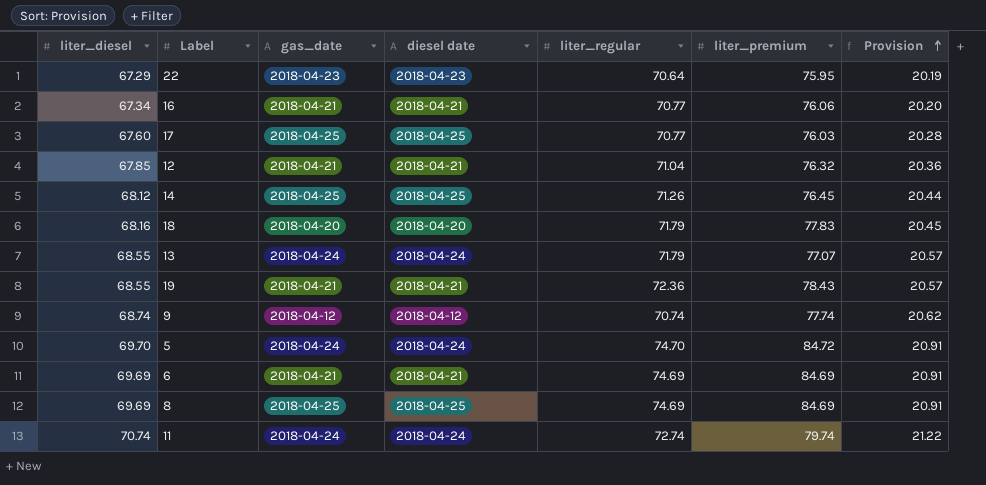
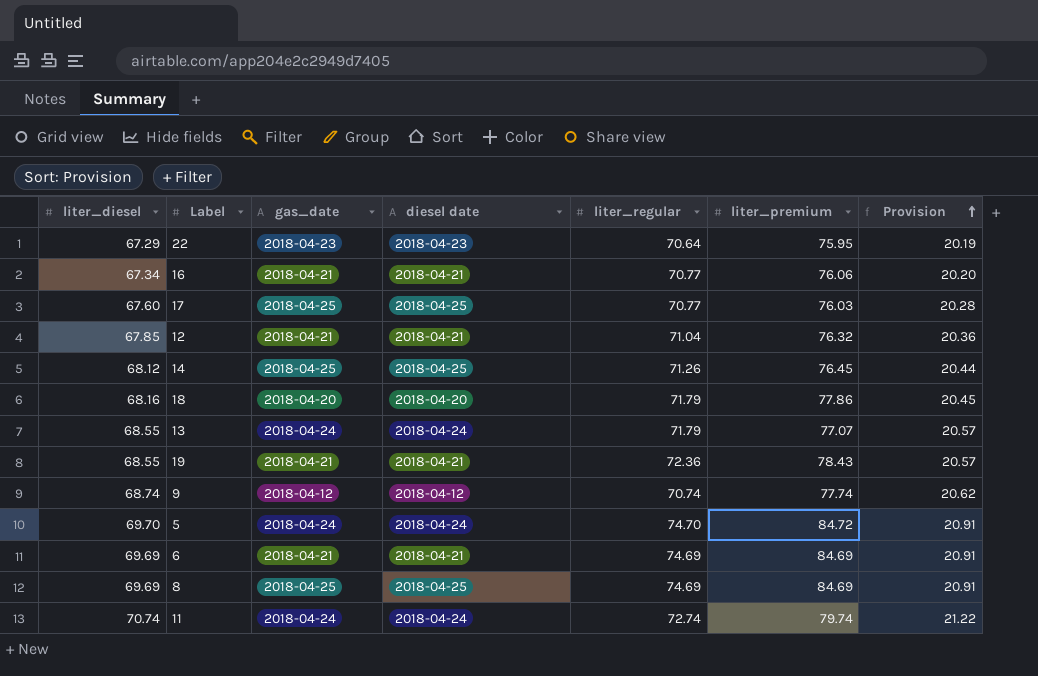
18 | liter_premium: 77.83 -> 77.86

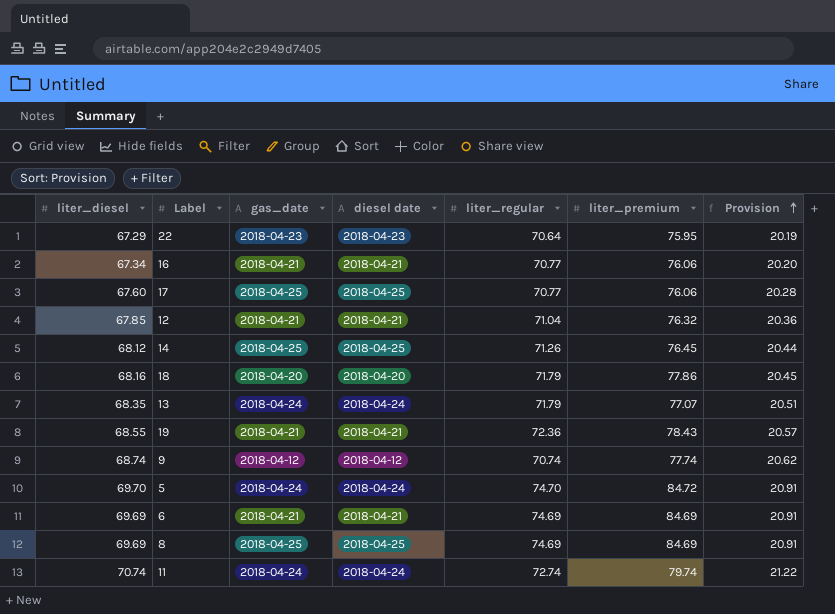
17 | liter_premium: 76.03 -> 76.06
13 | liter_diesel: 68.55 -> 68.35
13 | Provision: 20.57 -> 20.51

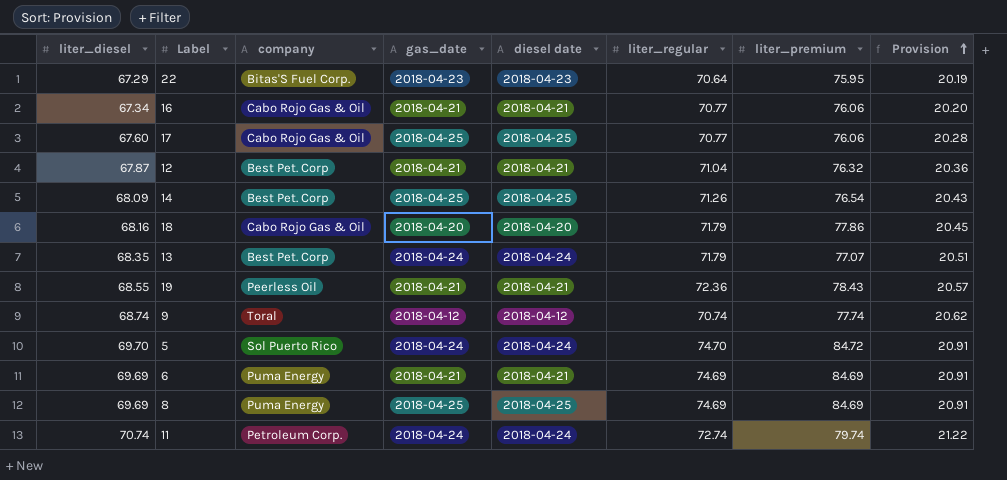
column company | position: none -> 3
12 | liter_diesel: 67.85 -> 67.87
14 | liter_diesel: 68.12 -> 68.09
14 | liter_premium: 76.45 -> 76.54
14 | Provision: 20.44 -> 20.43

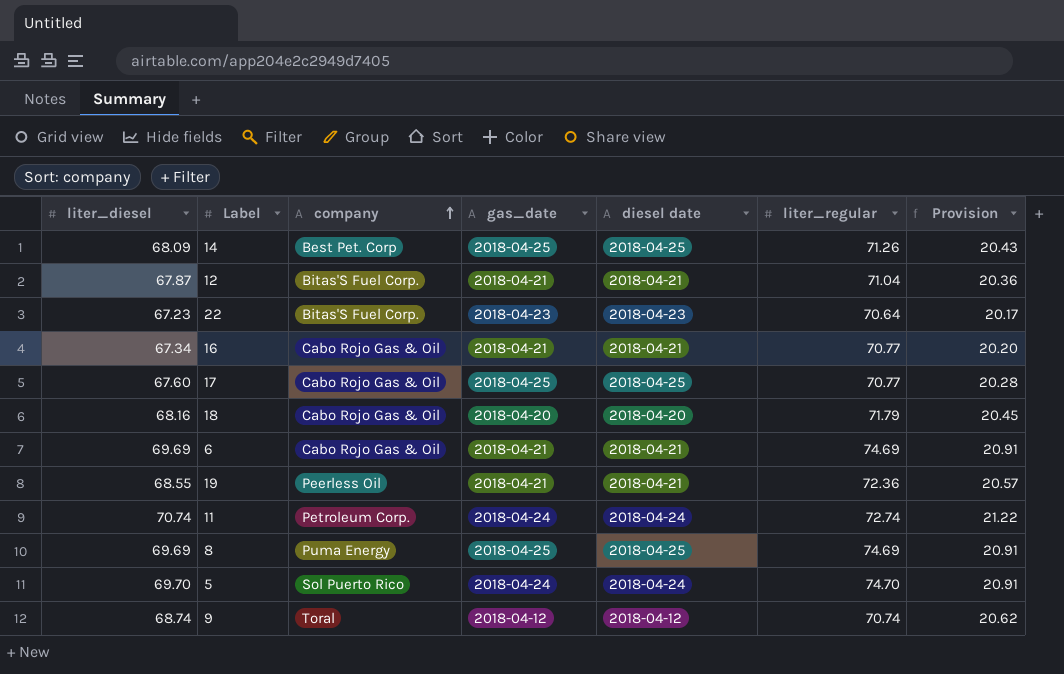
row order: Provision ascending -> company ascending
column liter_premium | position: 7 -> none
row 13: 68.35 | Best Pet. Corp | 2018-04-24 | 2018-04-24 | 71.79 | 77.07 | 20.51 -> none
12 | company: Best Pet. Corp -> Bitas'S Fuel Corp.
22 | liter_diesel: 67.29 -> 67.23
22 | Provision: 20.19 -> 20.17
6 | company: Puma Energy -> Cabo Rojo Gas & Oil

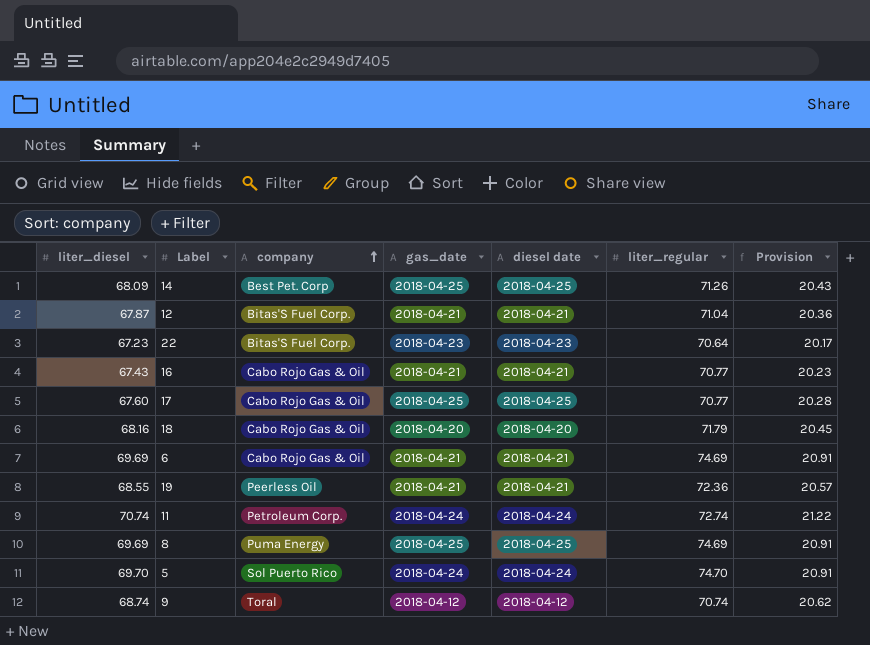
16 | liter_diesel: 67.34 -> 67.43
16 | Provision: 20.20 -> 20.23

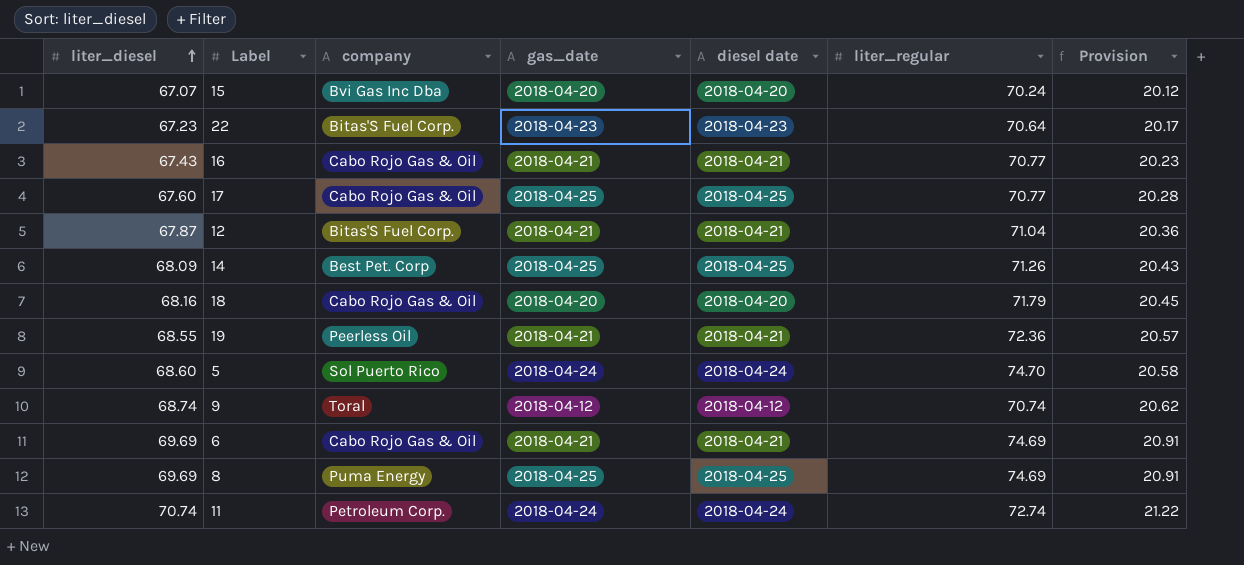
row order: company ascending -> liter_diesel ascending
row 15: none -> 67.07 | Bvi Gas Inc Dba | 2018-04-20 | 2018-04-20 | 70.24 | 20.12
5 | liter_diesel: 69.70 -> 68.60
5 | Provision: 20.91 -> 20.58

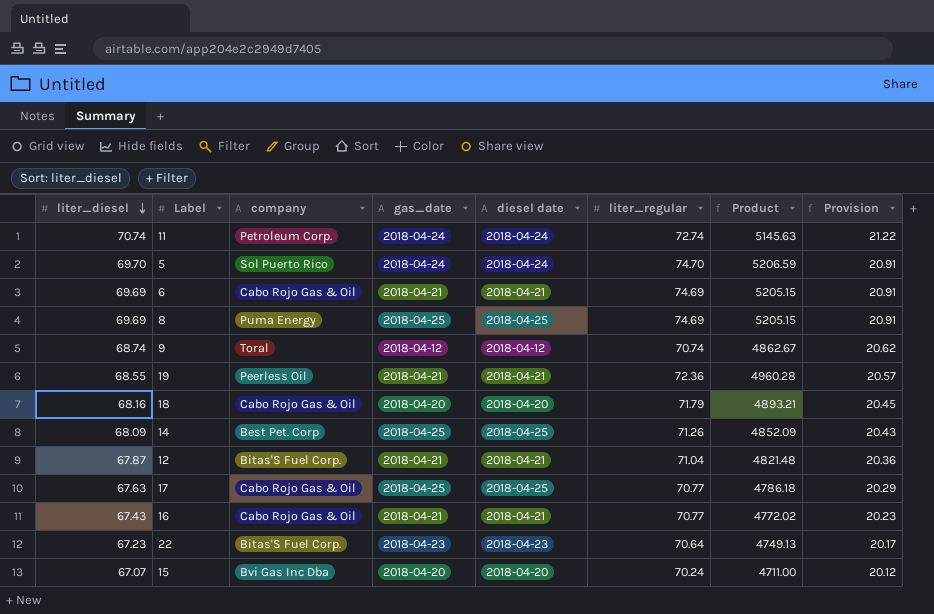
row order: liter_diesel ascending -> liter_diesel descending
column Product | formula: none -> [liter_diesel] * [liter_regular]
5 | liter_diesel: 68.60 -> 69.70
5 | Provision: 20.58 -> 20.91
17 | liter_diesel: 67.60 -> 67.63
17 | Provision: 20.28 -> 20.29

